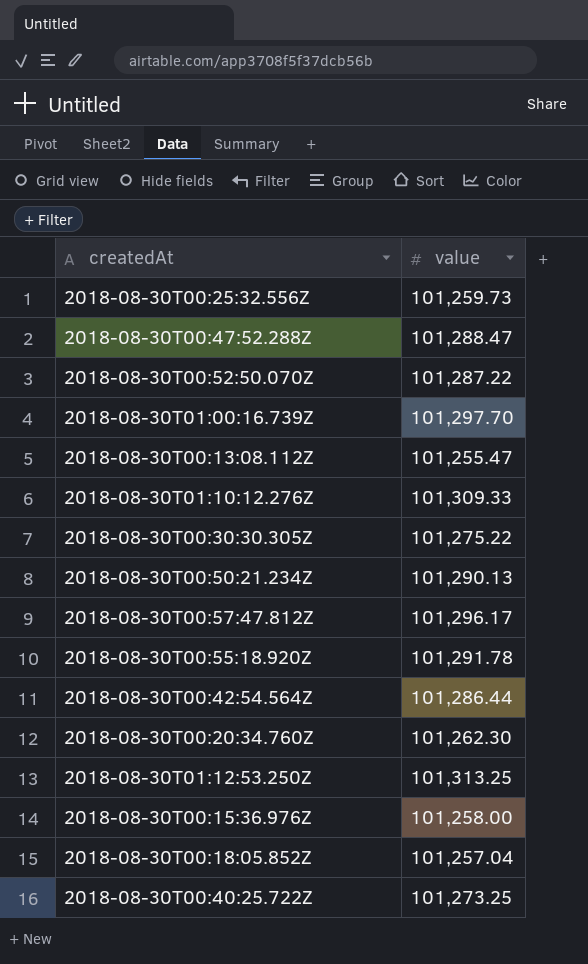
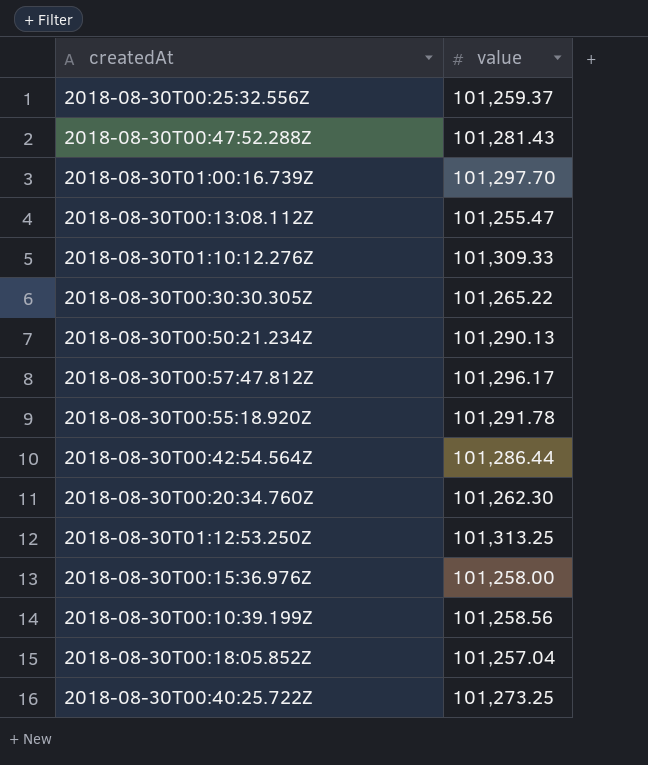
row 2018-08-30T00:52:50.070Z: 101,287.22 -> none
2018-08-30T00:25:32.556Z | value: 101,259.73 -> 101,259.37
2018-08-30T00:47:52.288Z | value: 101,288.47 -> 101,281.43
2018-08-30T00:30:30.305Z | value: 101,275.22 -> 101,265.22
row 2018-08-30T00:10:39.199Z: none -> 101,258.56

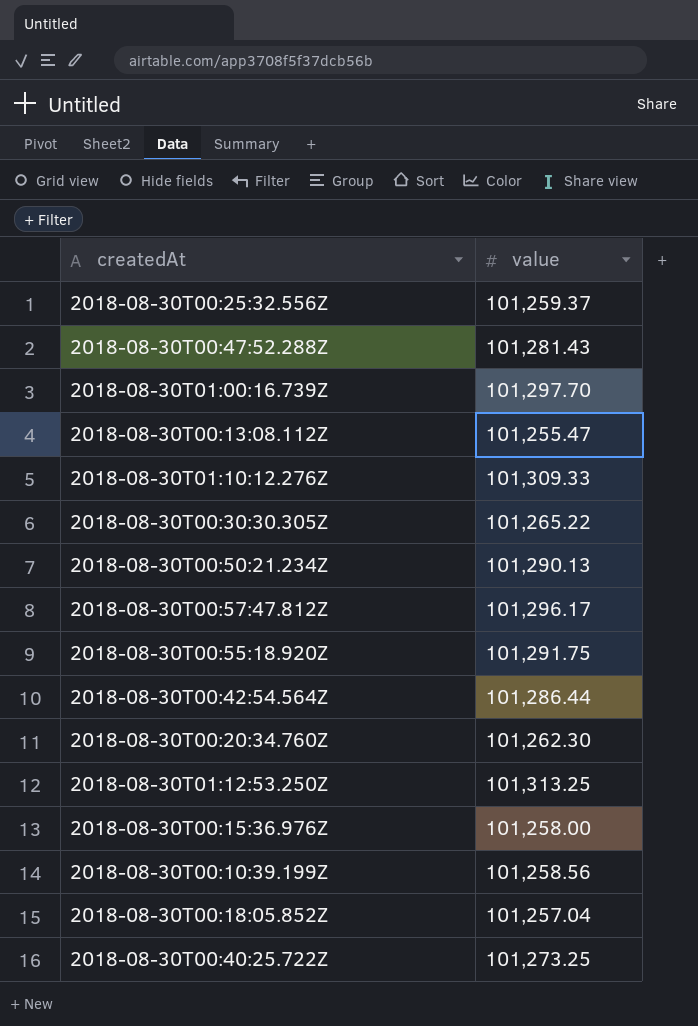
2018-08-30T00:55:18.920Z | value: 101,291.78 -> 101,291.75

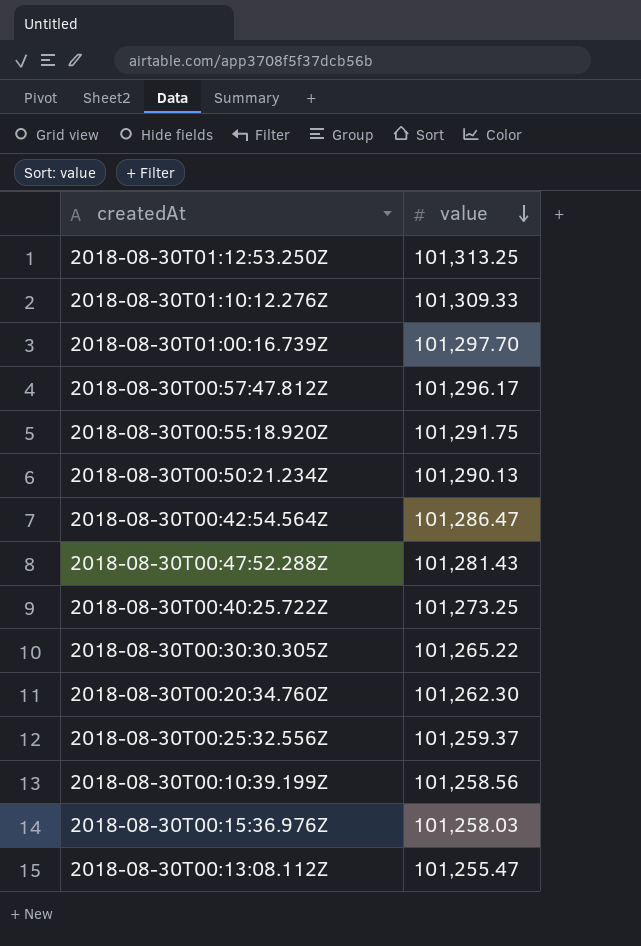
row order: none -> value descending
row 2018-08-30T00:18:05.852Z: 101,257.04 -> none
2018-08-30T00:42:54.564Z | value: 101,286.44 -> 101,286.47
2018-08-30T00:15:36.976Z | value: 101,258.00 -> 101,258.03

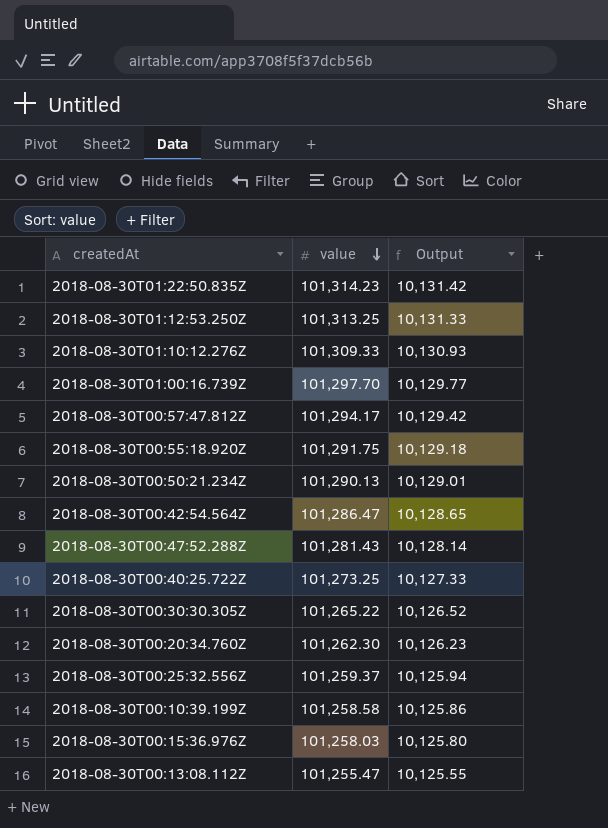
column Output | formula: none -> [value] * 0.1
row 2018-08-30T01:22:50.835Z: none -> 101,314.23 | 10,131.42
2018-08-30T00:57:47.812Z | value: 101,296.17 -> 101,294.17
2018-08-30T00:10:39.199Z | value: 101,258.56 -> 101,258.58

